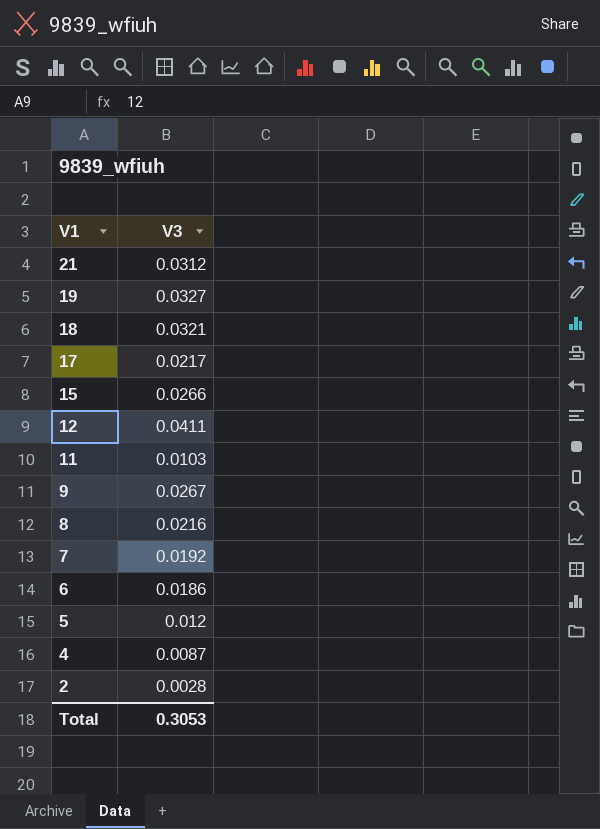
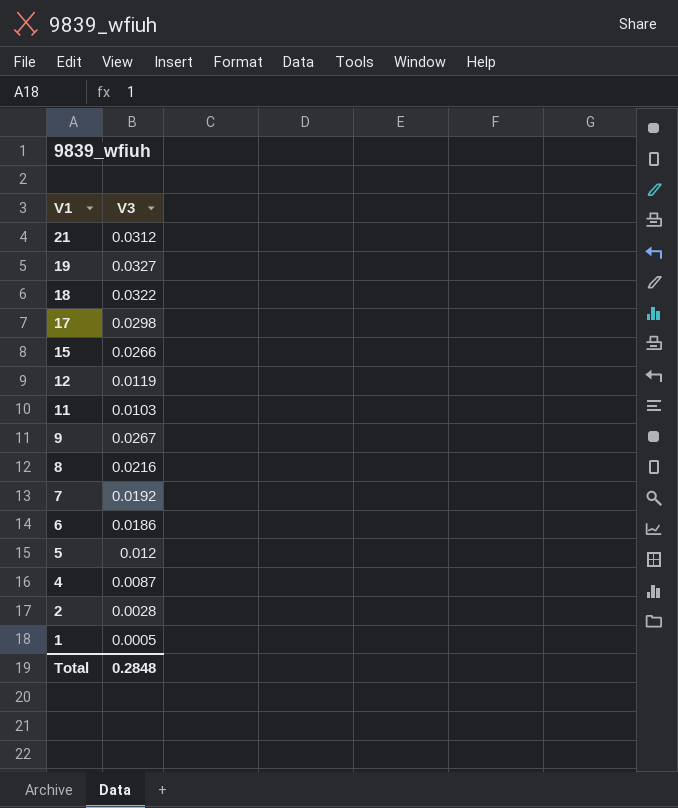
18 | V3: 0.0321 -> 0.0322
17 | V3: 0.0217 -> 0.0298
12 | V3: 0.0411 -> 0.0119
row 1: none -> 0.0005
Total | V3: 0.3053 -> 0.2848

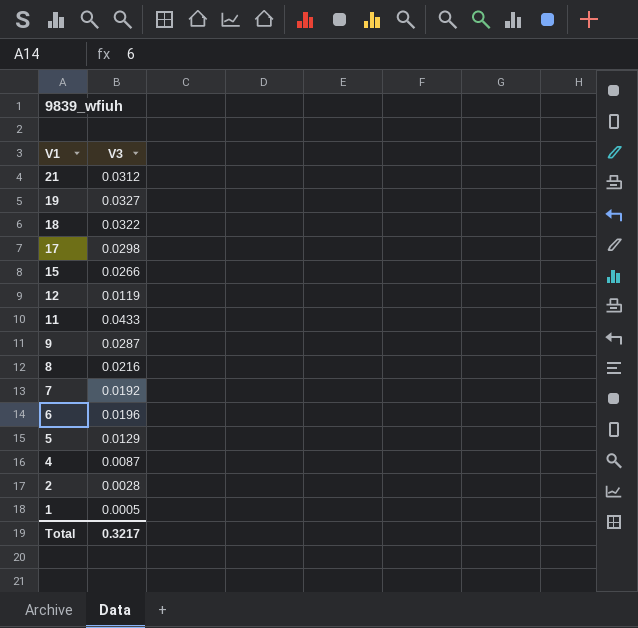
11 | V3: 0.0103 -> 0.0433
9 | V3: 0.0267 -> 0.0287
6 | V3: 0.0186 -> 0.0196
5 | V3: 0.012 -> 0.0129
Total | V3: 0.2848 -> 0.3217

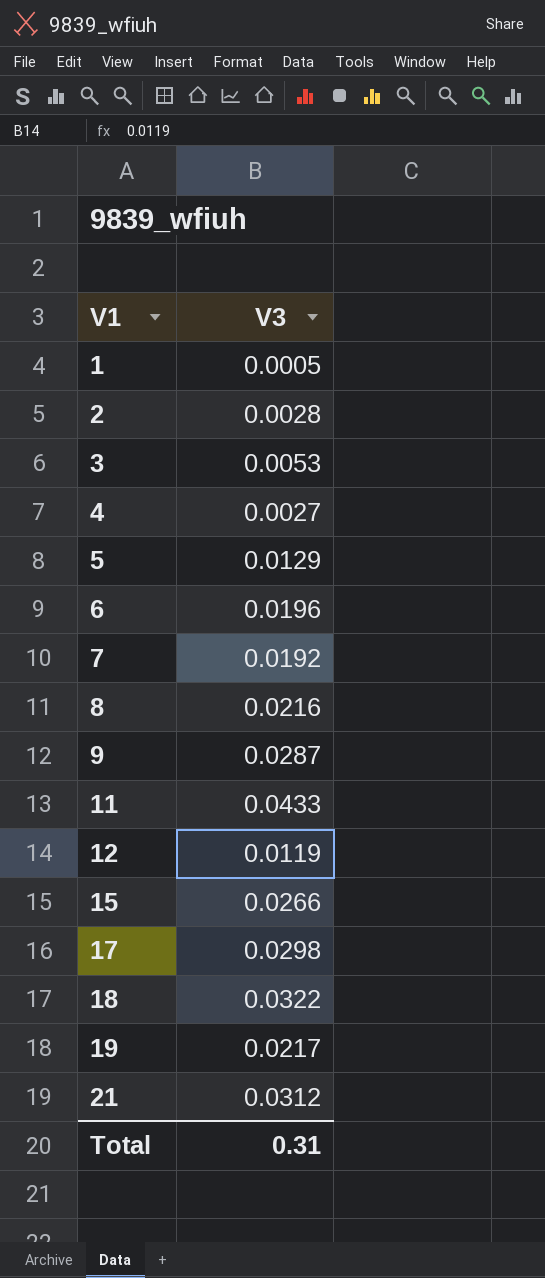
row order: V1 descending -> V1 ascending
row 3: none -> 0.0053
4 | V3: 0.0087 -> 0.0027
19 | V3: 0.0327 -> 0.0217
Total | V3: 0.3217 -> 0.31

